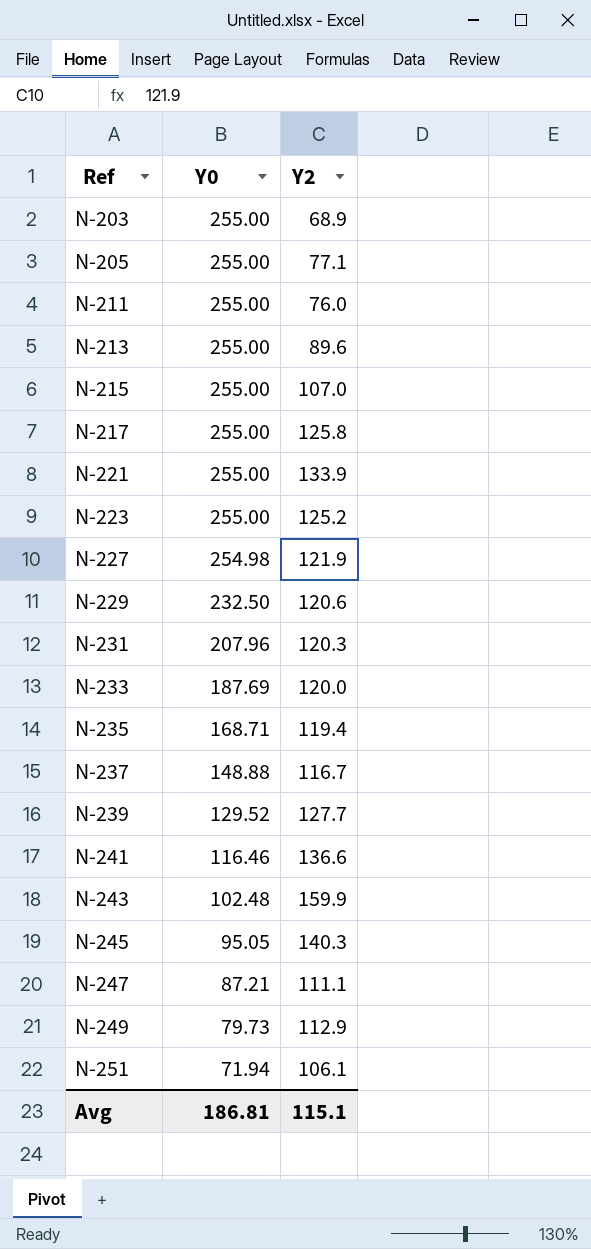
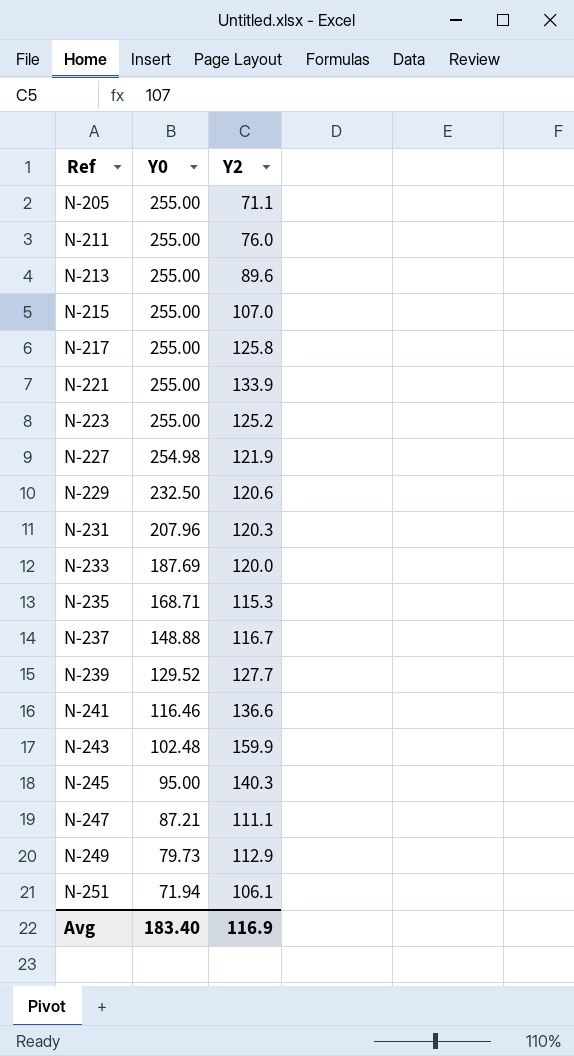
row N-203: 255.00 | 68.9 -> none
N-205 | Y2: 77.1 -> 71.1
N-235 | Y2: 119.4 -> 115.3
N-245 | Y0: 95.05 -> 95.00
Avg | Y0: 186.81 -> 183.40
Avg | Y2: 115.1 -> 116.9

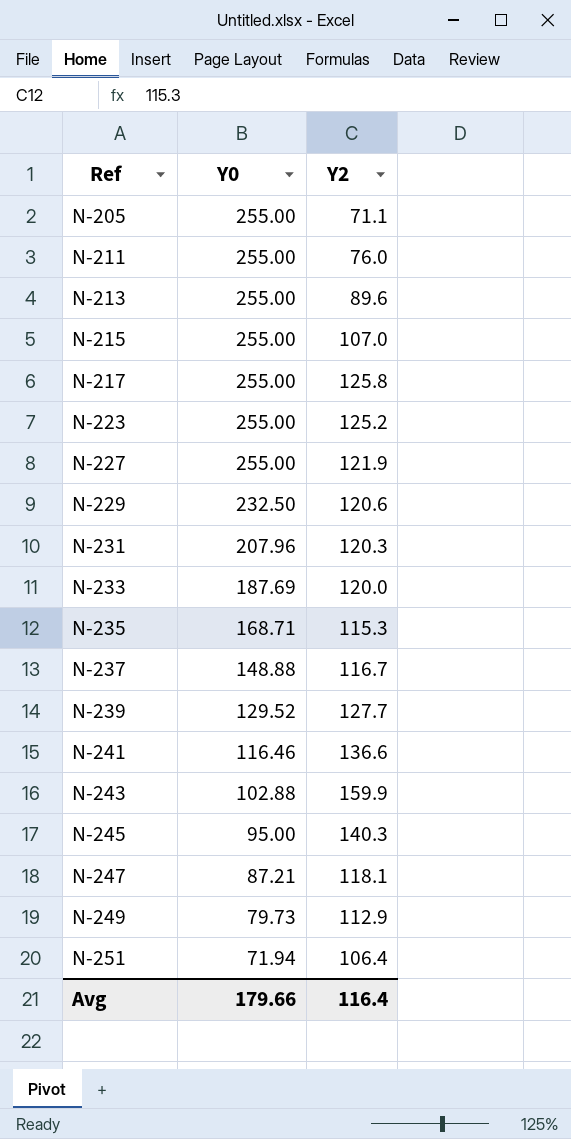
row N-221: 255.00 | 133.9 -> none
N-227 | Y0: 254.98 -> 255.00
N-243 | Y0: 102.48 -> 102.88
N-247 | Y2: 111.1 -> 118.1
N-251 | Y2: 106.1 -> 106.4
Avg | Y0: 183.40 -> 179.66
Avg | Y2: 116.9 -> 116.4

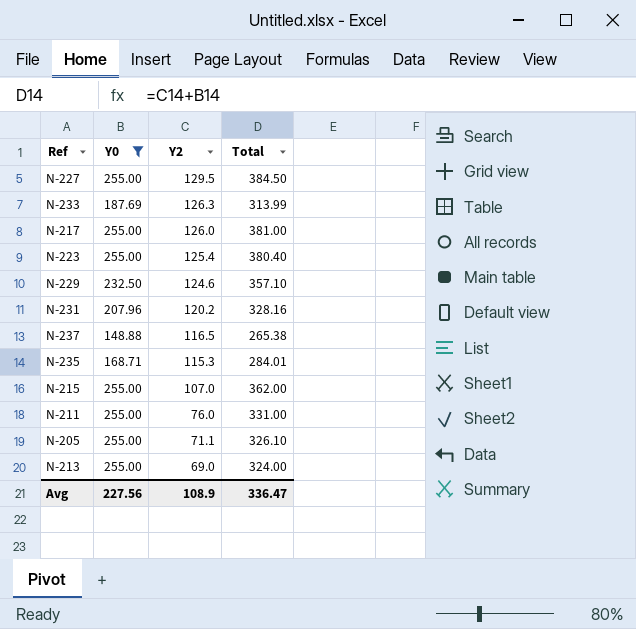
filter: none -> Y0 >= 148.88
row order: Ref ascending -> Y2 descending
column Total | formula: none -> [Y0] + [Y2]
N-227 | Y2: 121.9 -> 129.5
N-233 | Y2: 120.0 -> 126.3
N-217 | Y2: 125.8 -> 126.0
N-223 | Y2: 125.2 -> 125.4
N-229 | Y2: 120.6 -> 124.6
N-231 | Y2: 120.3 -> 120.2
N-237 | Y2: 116.7 -> 116.5
N-213 | Y2: 89.6 -> 69.0
Avg | Y0: 179.66 -> 227.56
Avg | Y2: 116.4 -> 108.9

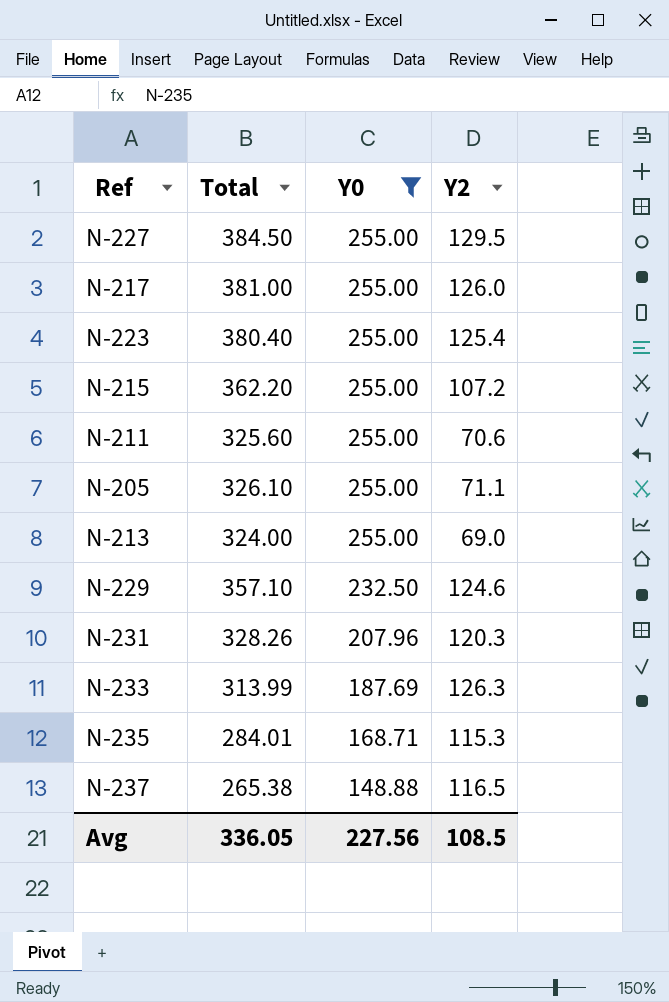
row order: Y2 descending -> Y0 descending
column Total | position: 4 -> 2
N-215 | Total: 362.00 -> 362.20
N-215 | Y2: 107.0 -> 107.2
N-211 | Total: 331.00 -> 325.60
N-211 | Y2: 76.0 -> 70.6
N-231 | Total: 328.16 -> 328.26
N-231 | Y2: 120.2 -> 120.3
Avg | Total: 336.47 -> 336.05
Avg | Y2: 108.9 -> 108.5

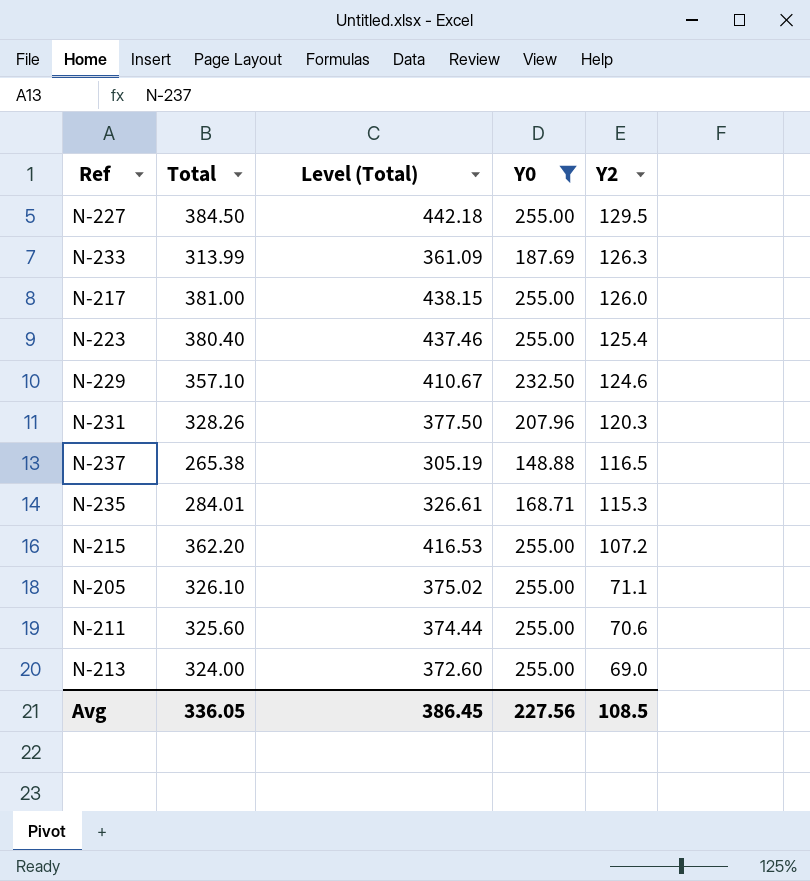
row order: Y0 descending -> Y2 descending
column Level (Total) | formula: none -> [Total] * 1.15

